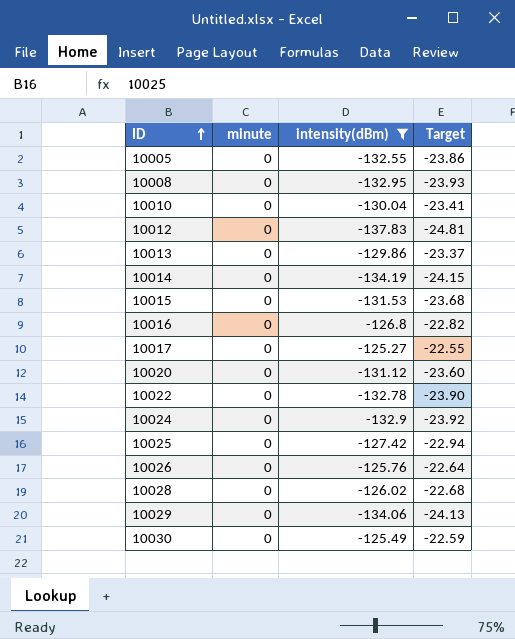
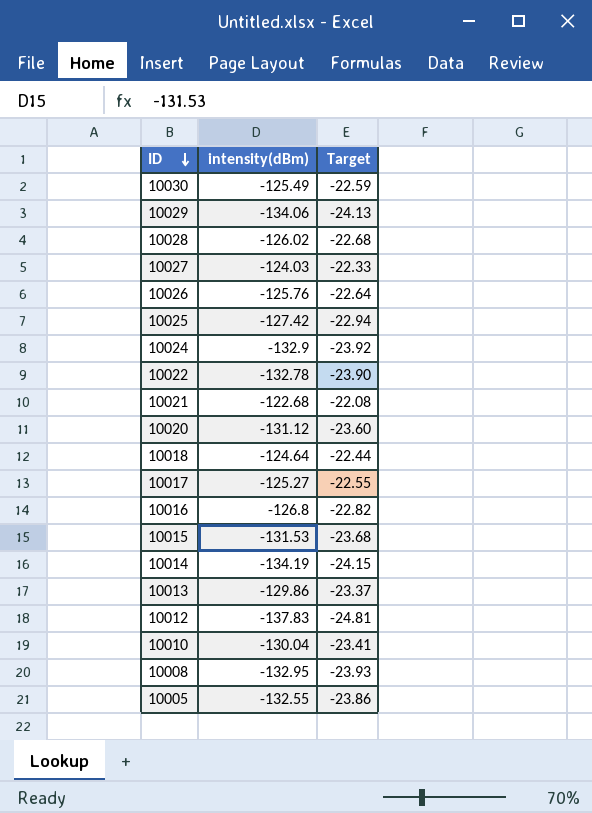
filter: intensity(dBm) <= -125.27 -> none
row order: ID ascending -> ID descending
column minute | position: 2 -> none

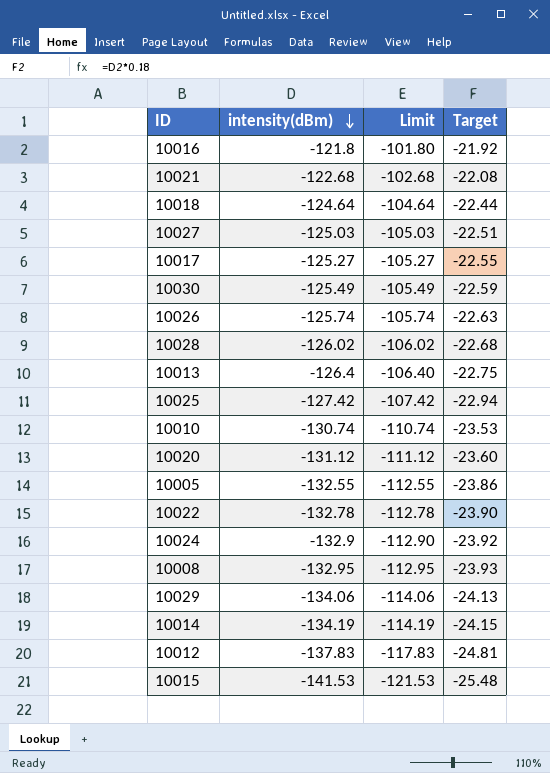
row order: ID descending -> intensity(dBm) descending
column Limit | formula: none -> [intensity(dBm)] + 20
10016 | intensity(dBm): -126.8 -> -121.8
10016 | Target: -22.82 -> -21.92
10027 | intensity(dBm): -124.03 -> -125.03
10027 | Target: -22.33 -> -22.51
10026 | intensity(dBm): -125.76 -> -125.74
10026 | Target: -22.64 -> -22.63
10013 | intensity(dBm): -129.86 -> -126.4
10013 | Target: -23.37 -> -22.75
10010 | intensity(dBm): -130.04 -> -130.74
10010 | Target: -23.41 -> -23.53
10015 | intensity(dBm): -131.53 -> -141.53
10015 | Target: -23.68 -> -25.48

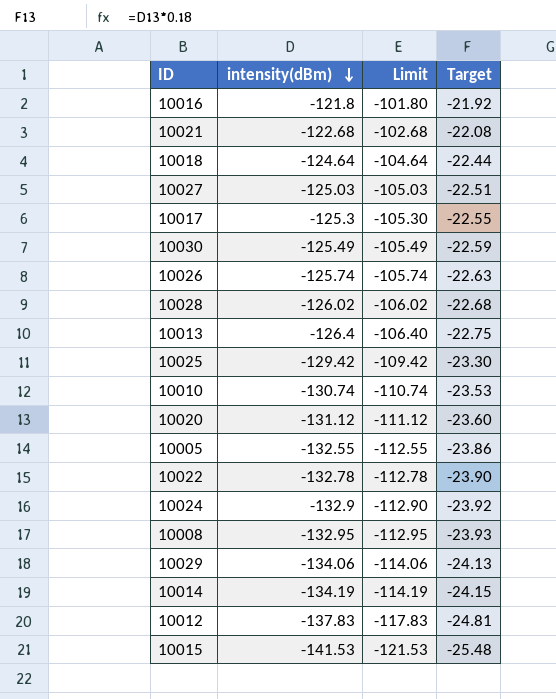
10017 | intensity(dBm): -125.27 -> -125.3
10017 | Limit: -105.27 -> -105.30
10025 | intensity(dBm): -127.42 -> -129.42
10025 | Limit: -107.42 -> -109.42
10025 | Target: -22.94 -> -23.30

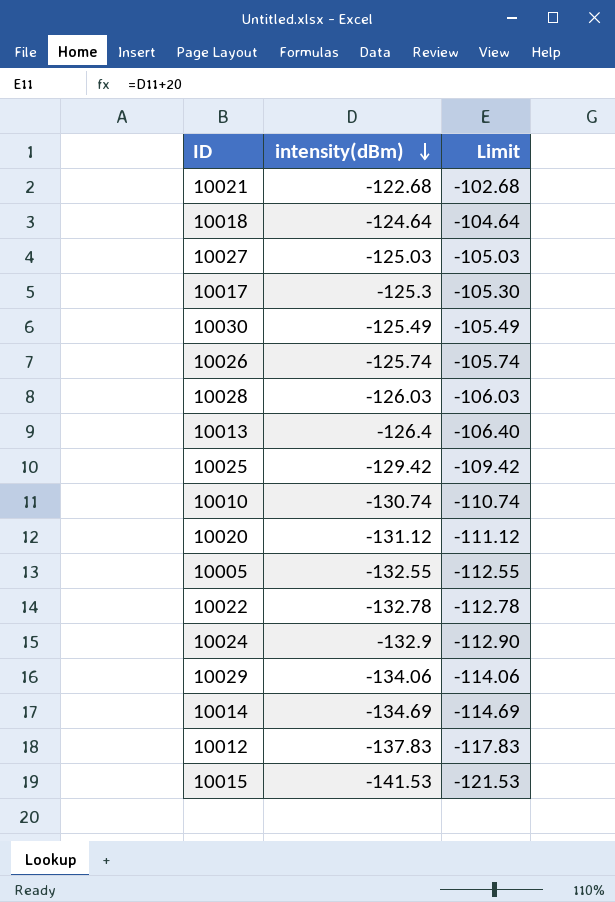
column Target | formula: [intensity(dBm)] * 0.18 -> none
row 10016: -121.8 | -101.80 | -21.92 -> none
row 10008: -132.95 | -112.95 | -23.93 -> none
10028 | intensity(dBm): -126.02 -> -126.03
10028 | Limit: -106.02 -> -106.03
10014 | intensity(dBm): -134.19 -> -134.69
10014 | Limit: -114.19 -> -114.69

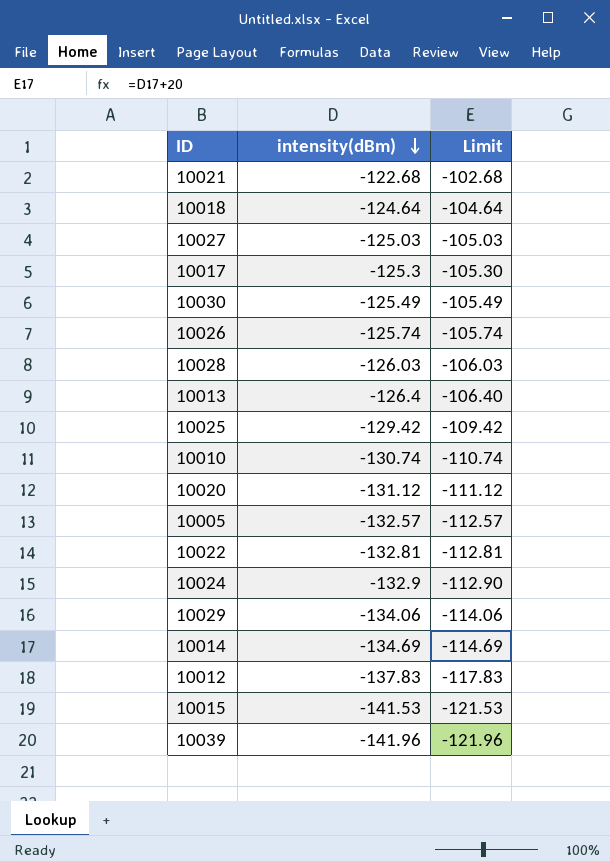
10005 | intensity(dBm): -132.55 -> -132.57
10005 | Limit: -112.55 -> -112.57
10022 | intensity(dBm): -132.78 -> -132.81
10022 | Limit: -112.78 -> -112.81
row 10039: none -> -141.96 | -121.96

